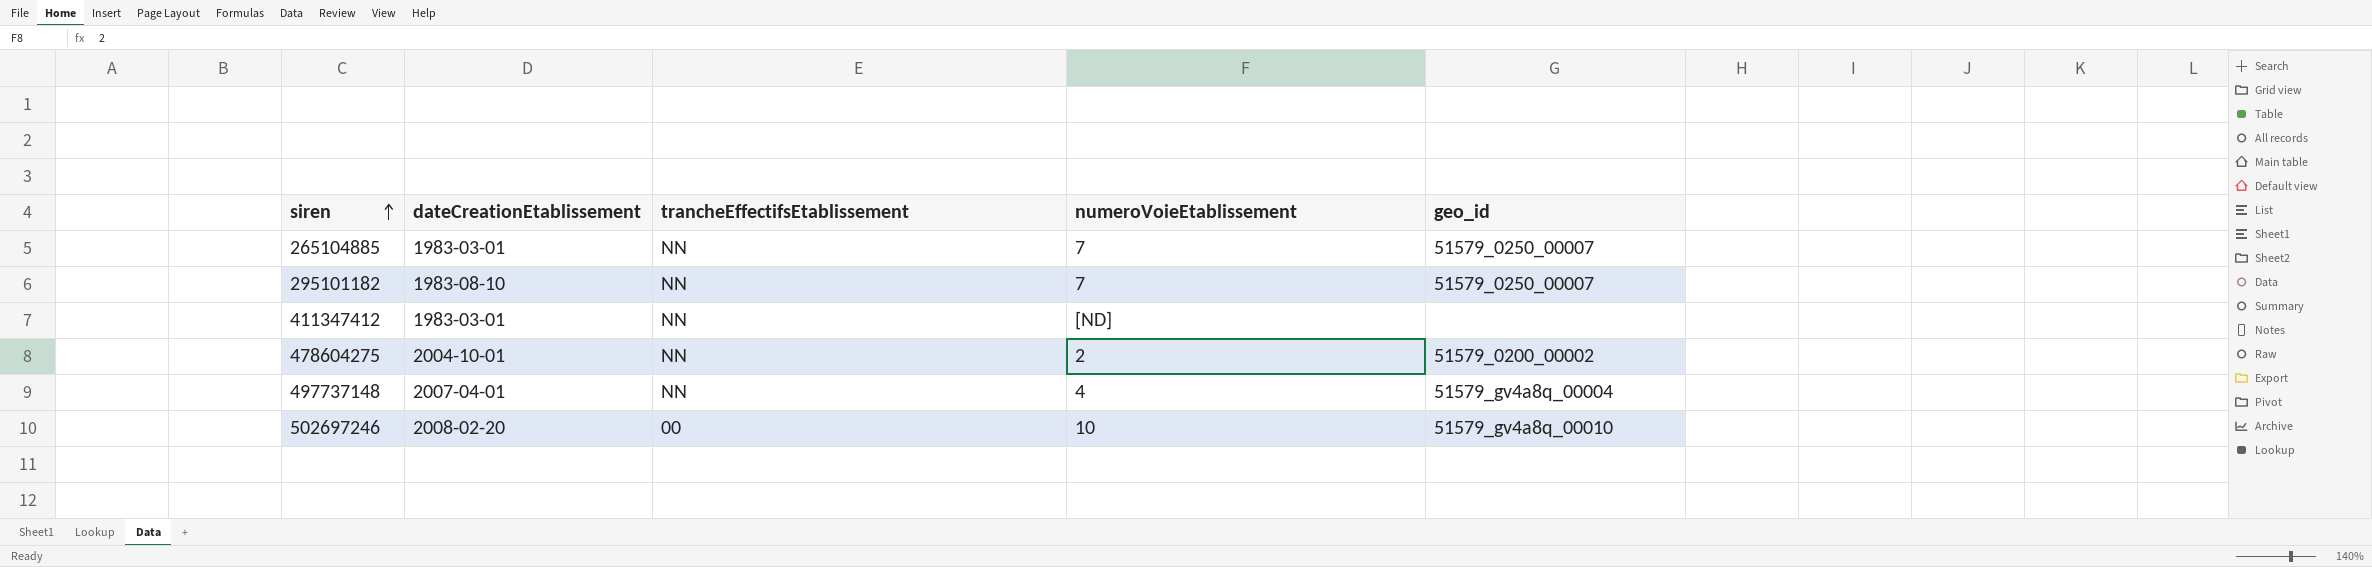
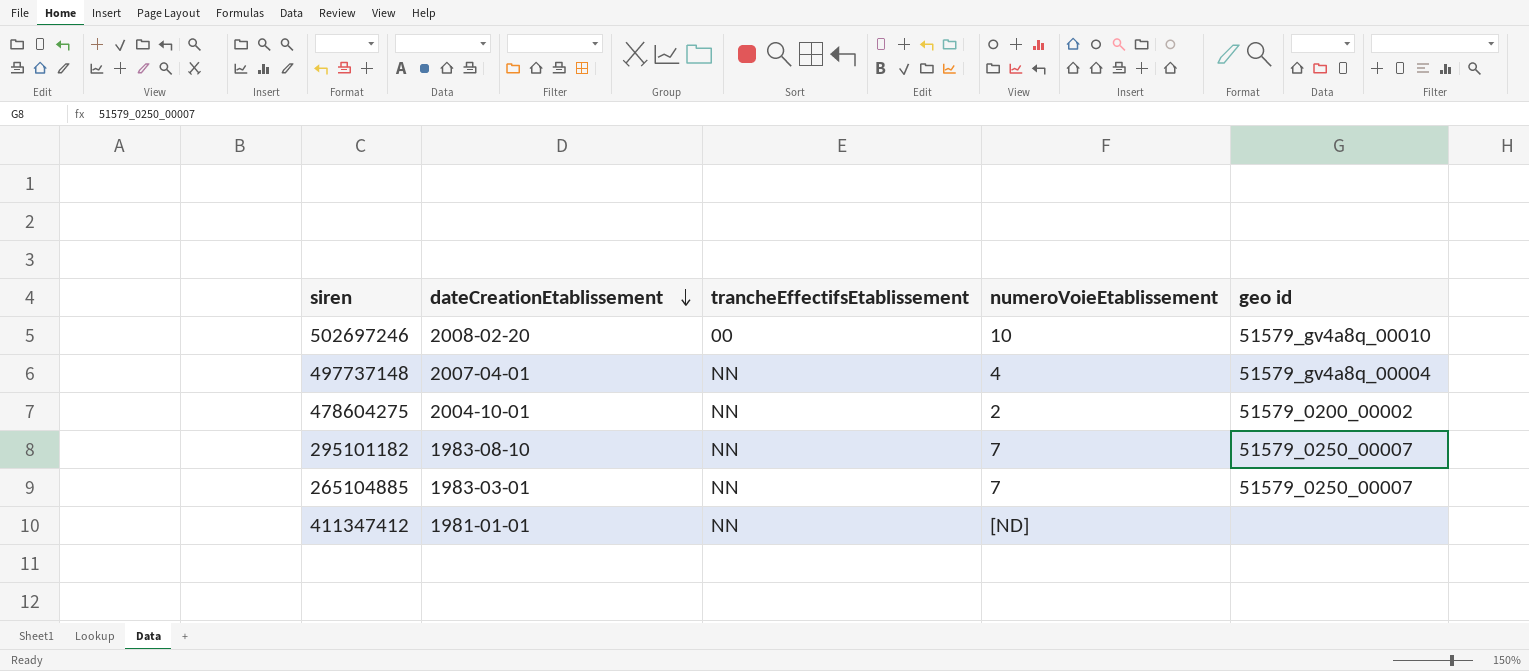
row order: siren ascending -> dateCreationEtablissement descending
column name: geo_id -> geo id
411347412 | dateCreationEtablissement: 1983-03-01 -> 1981-01-01

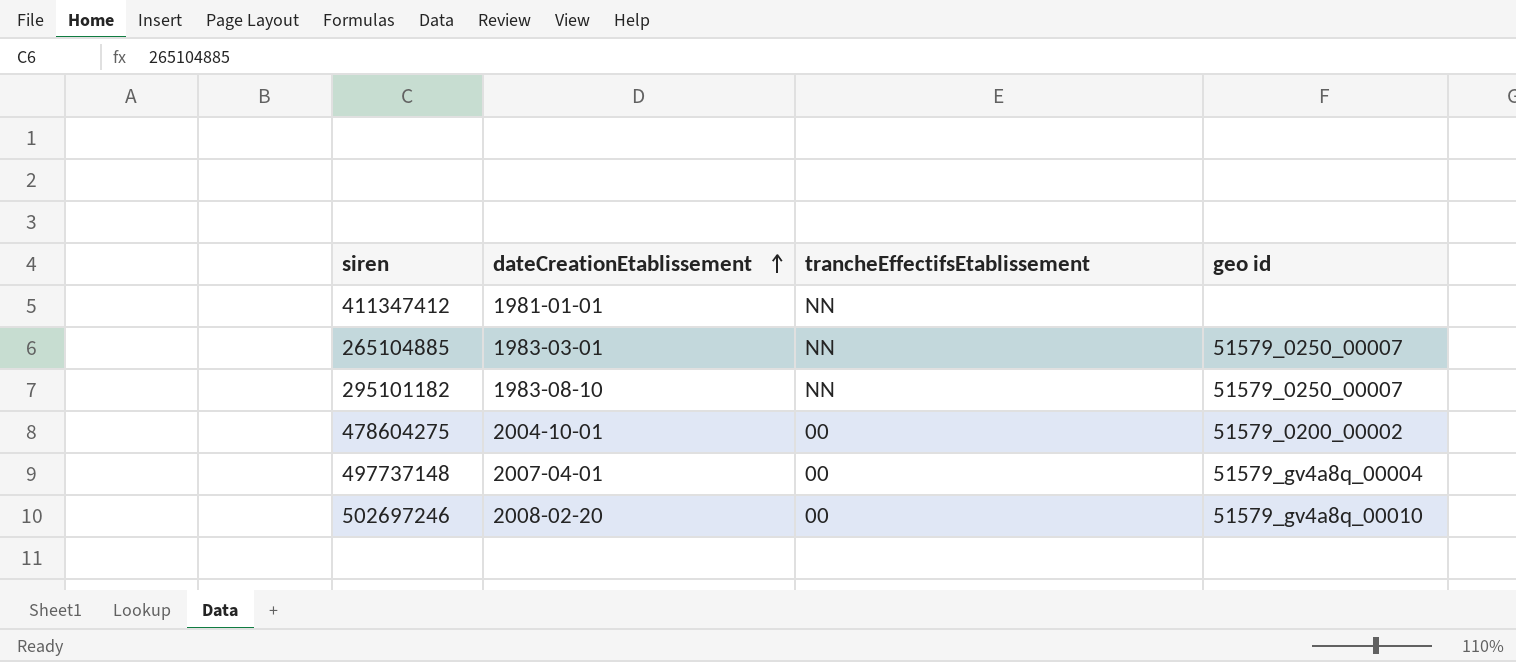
row order: dateCreationEtablissement descending -> dateCreationEtablissement ascending
column numeroVoieEtablissement | position: 4 -> none
478604275 | trancheEffectifsEtablissement: NN -> 00
497737148 | trancheEffectifsEtablissement: NN -> 00

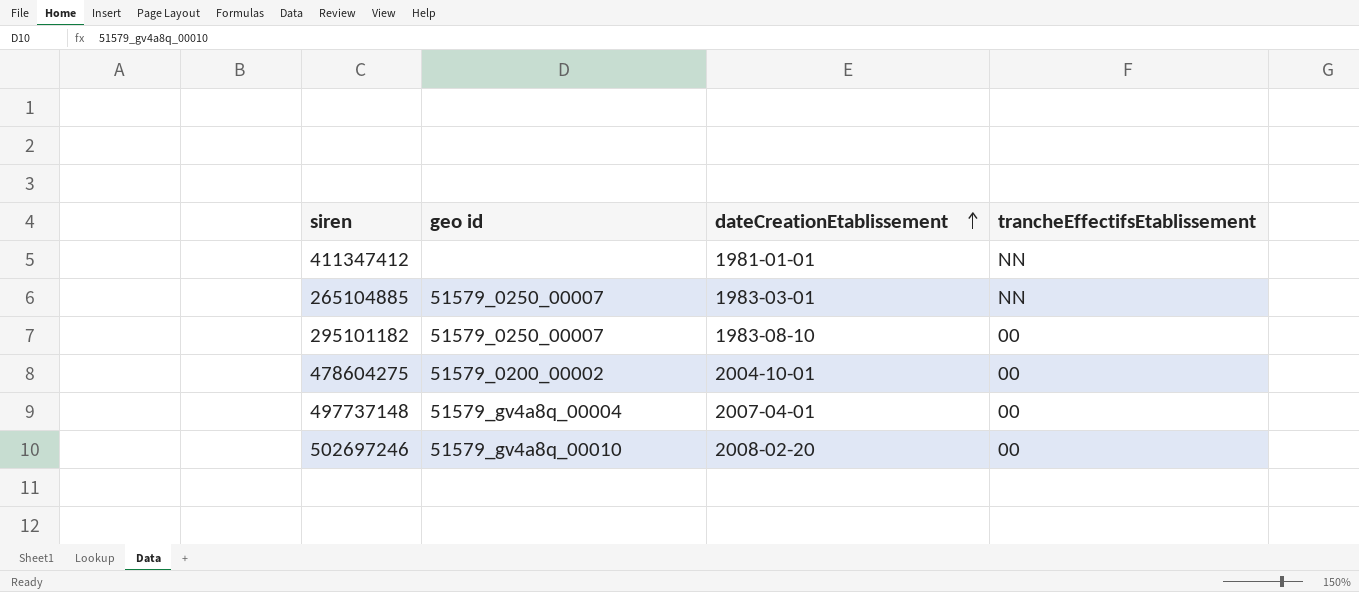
column geo id | position: 4 -> 2
295101182 | trancheEffectifsEtablissement: NN -> 00

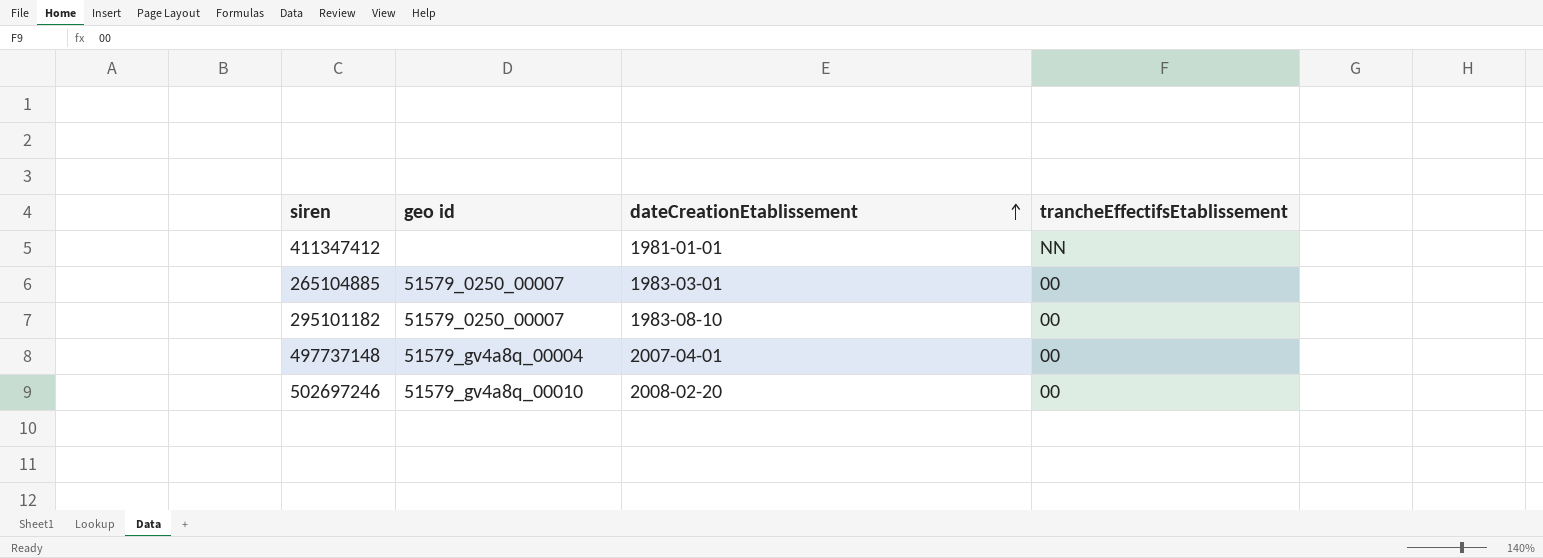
row 478604275: 51579_0200_00002 | 2004-10-01 | 00 -> none
265104885 | trancheEffectifsEtablissement: NN -> 00

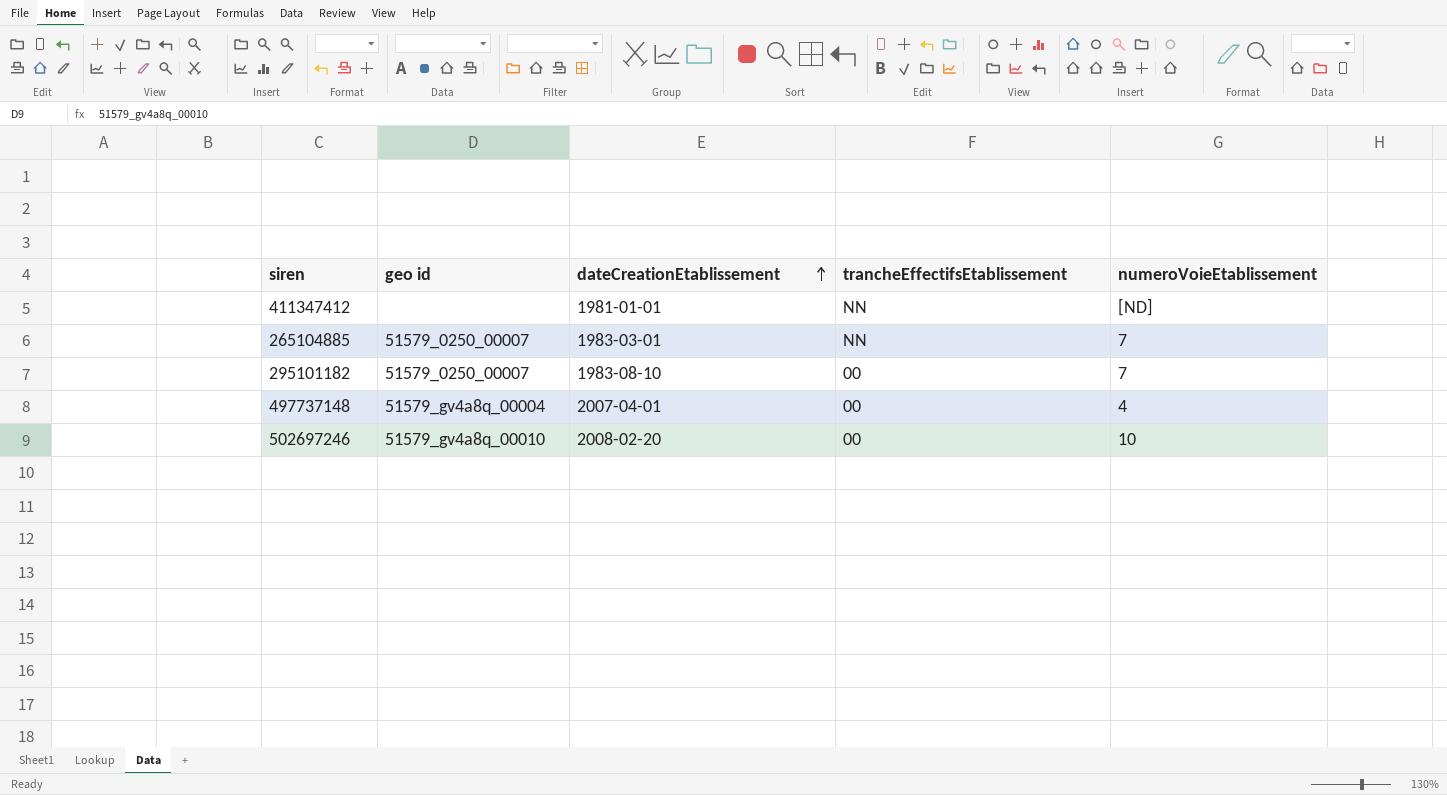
column numeroVoieEtablissement | position: none -> 5
265104885 | trancheEffectifsEtablissement: 00 -> NN

